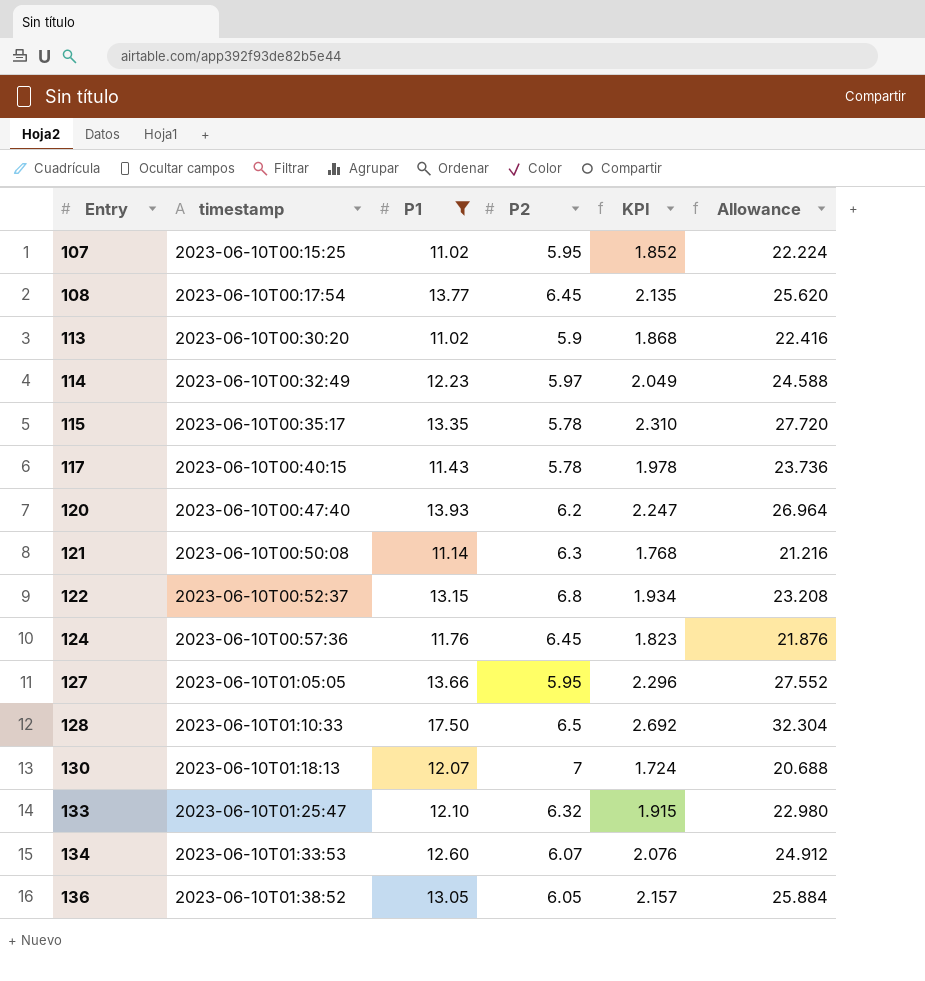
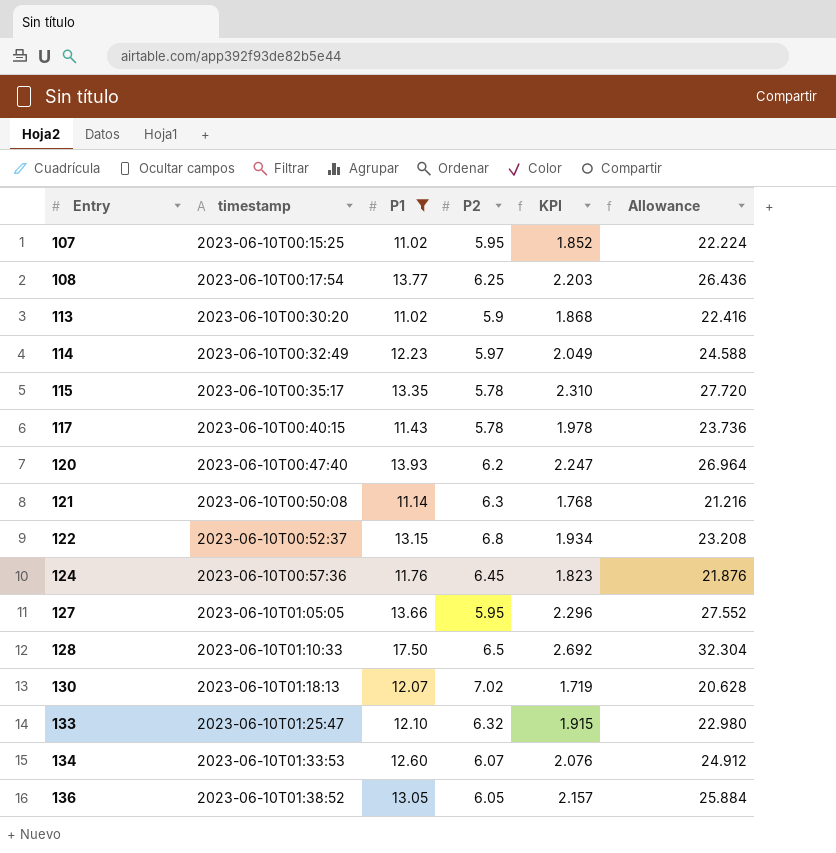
108 | P2: 6.45 -> 6.25
108 | KPI: 2.135 -> 2.203
108 | Allowance: 25.620 -> 26.436
130 | P2: 7 -> 7.02
130 | KPI: 1.724 -> 1.719
130 | Allowance: 20.688 -> 20.628

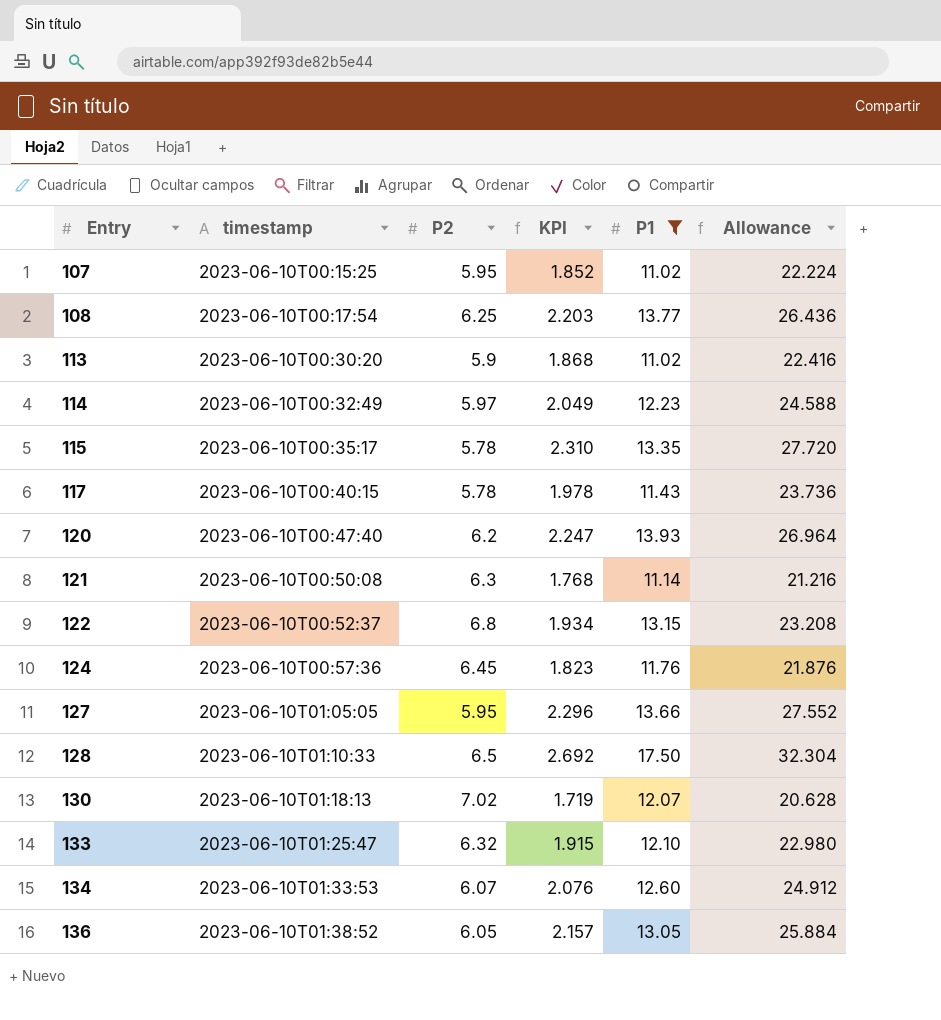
column P1 | position: 3 -> 5

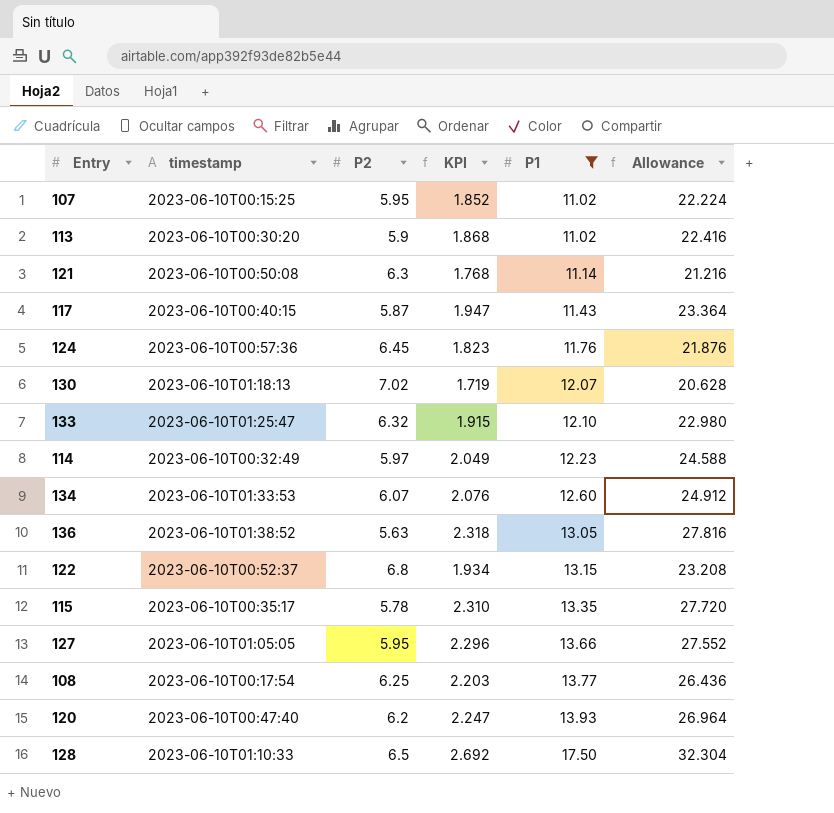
row order: Entry ascending -> P1 ascending
117 | P2: 5.78 -> 5.87
117 | KPI: 1.978 -> 1.947
117 | Allowance: 23.736 -> 23.364
136 | P2: 6.05 -> 5.63
136 | KPI: 2.157 -> 2.318
136 | Allowance: 25.884 -> 27.816

